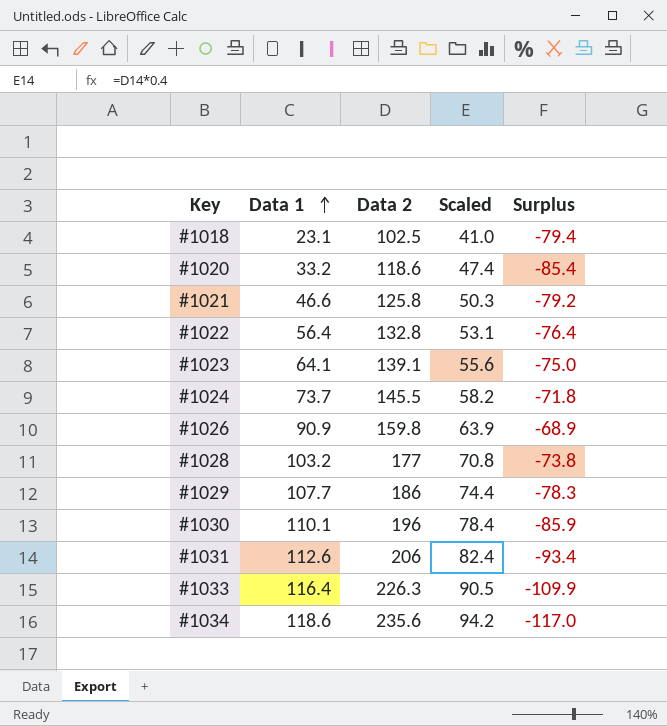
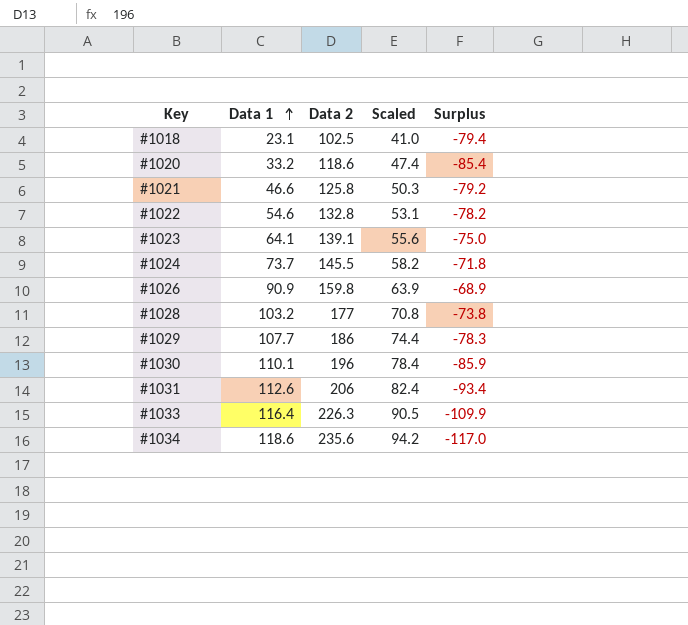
#1022 | Data 1: 56.4 -> 54.6
#1022 | Surplus: -76.4 -> -78.2

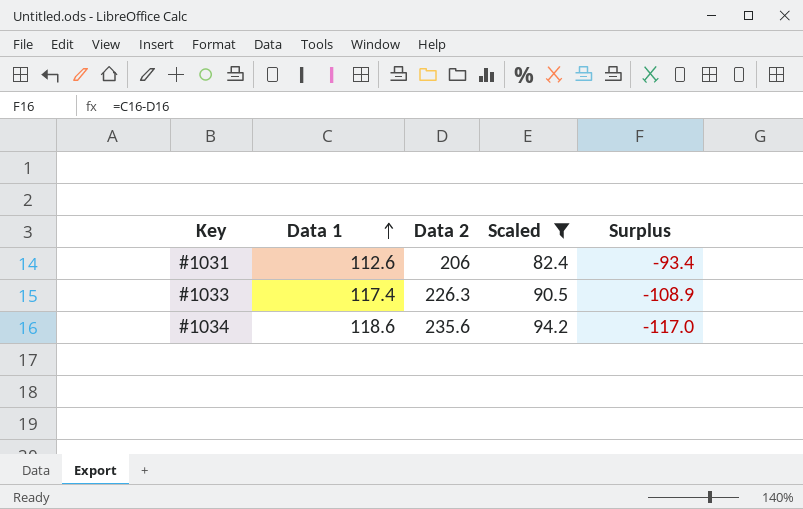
filter: none -> Scaled >= 82.4
#1033 | Data 1: 116.4 -> 117.4
#1033 | Surplus: -109.9 -> -108.9

